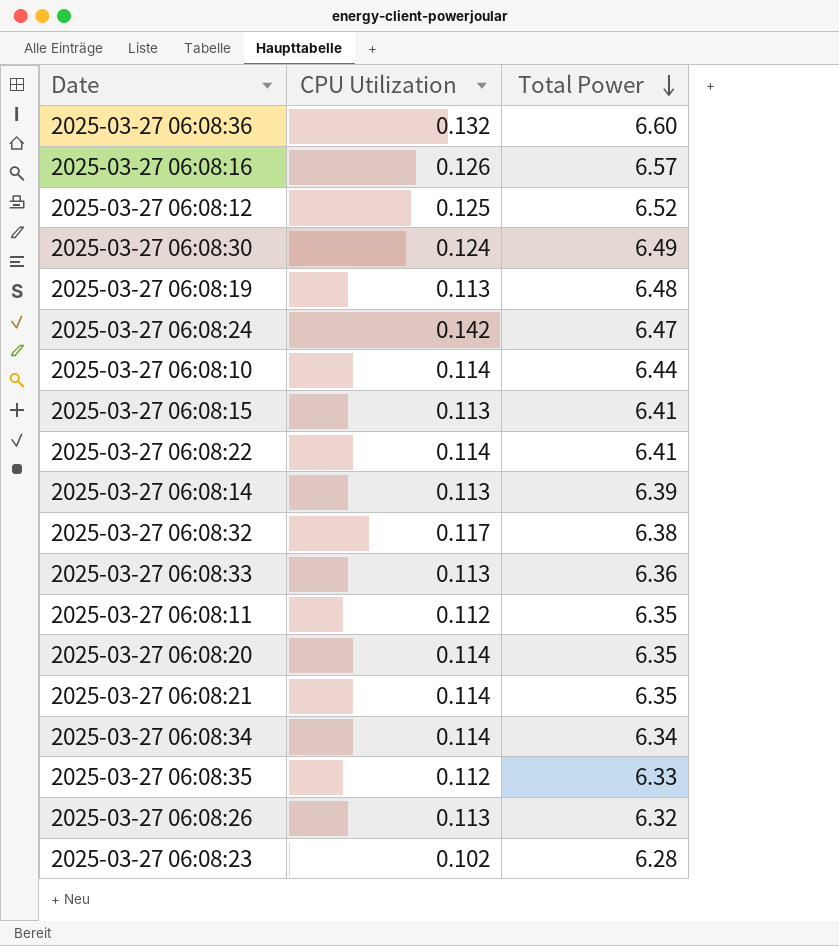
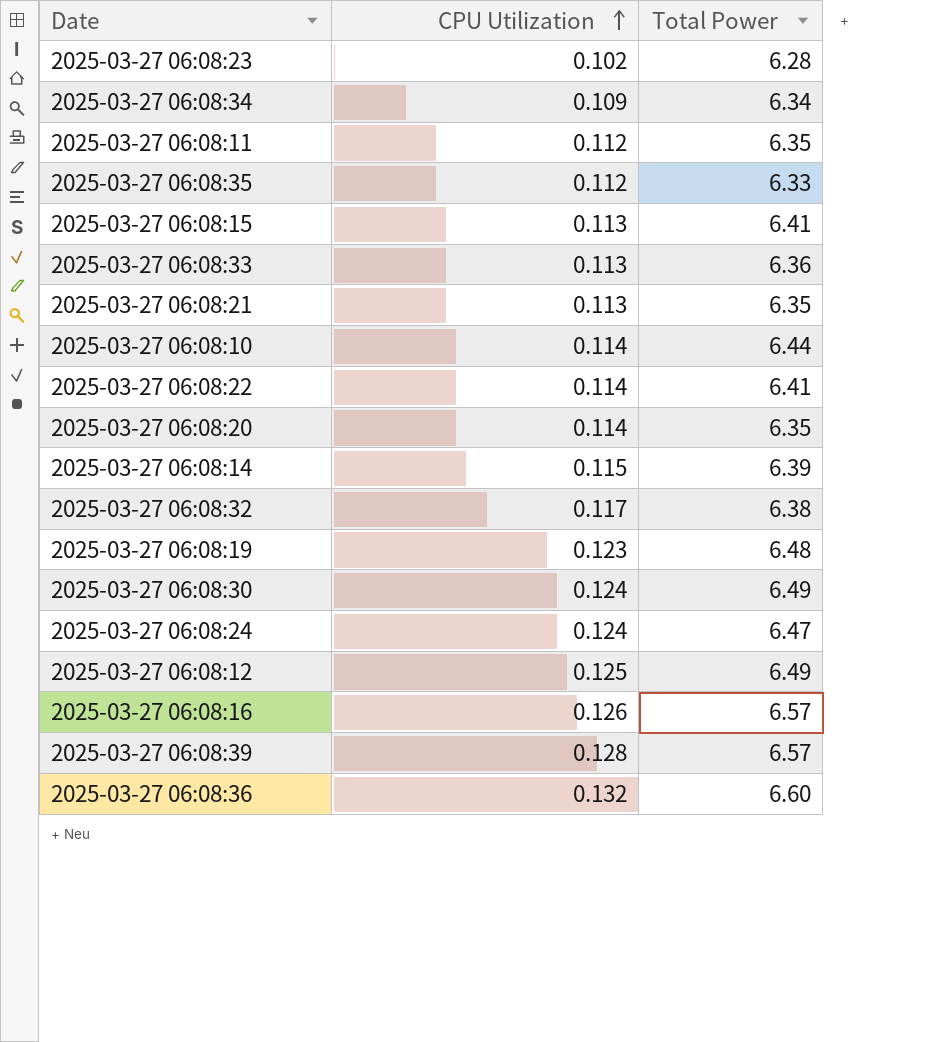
row order: Total Power descending -> CPU Utilization ascending
row 2025-03-27 06:08:26: 0.113 | 6.32 -> none
2025-03-27 06:08:34 | CPU Utilization: 0.114 -> 0.109
2025-03-27 06:08:21 | CPU Utilization: 0.114 -> 0.113
2025-03-27 06:08:14 | CPU Utilization: 0.113 -> 0.115
2025-03-27 06:08:19 | CPU Utilization: 0.113 -> 0.123
2025-03-27 06:08:24 | CPU Utilization: 0.142 -> 0.124
2025-03-27 06:08:12 | Total Power: 6.52 -> 6.49
row 2025-03-27 06:08:39: none -> 0.128 | 6.57

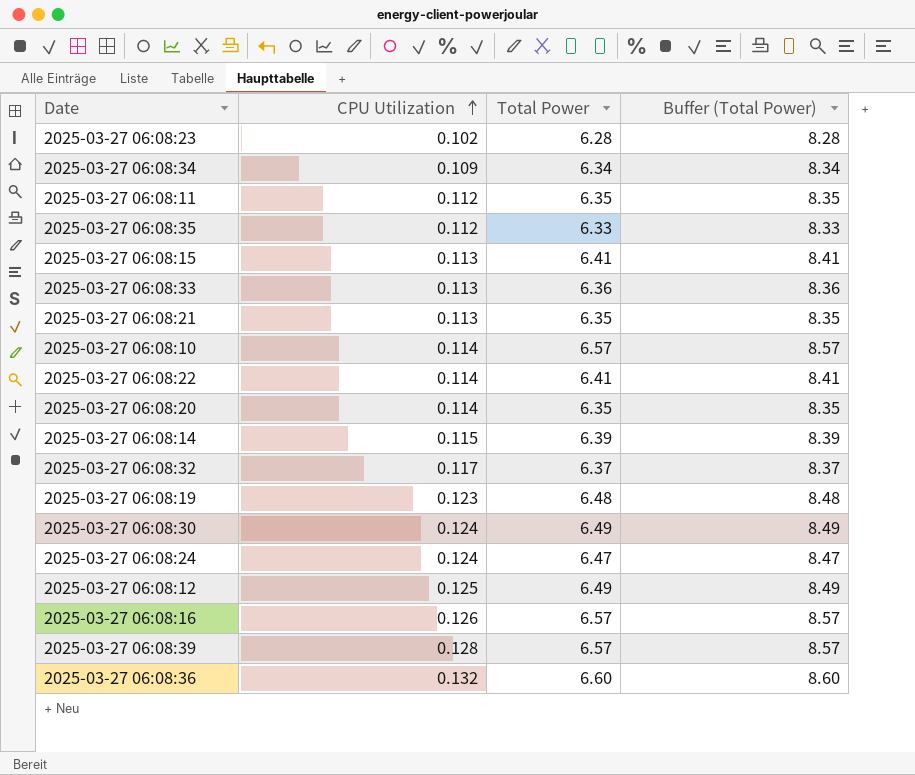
column Buffer (Total Power) | formula: none -> [Total Power] + 2
2025-03-27 06:08:10 | Total Power: 6.44 -> 6.57
2025-03-27 06:08:32 | Total Power: 6.38 -> 6.37

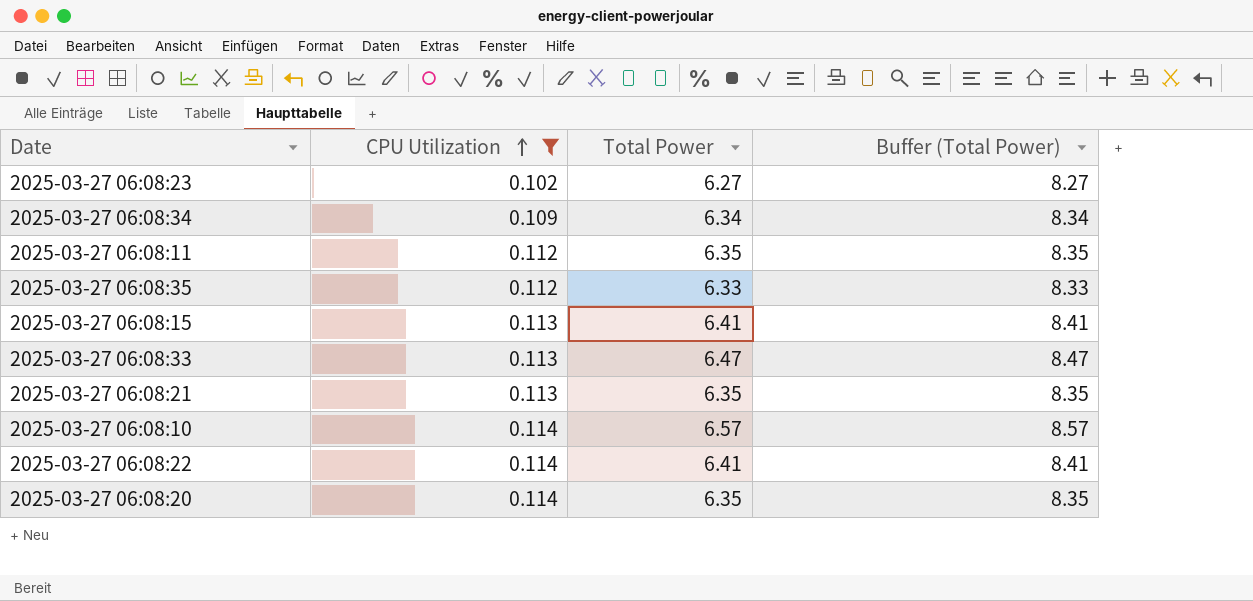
filter: none -> CPU Utilization <= 0.114
2025-03-27 06:08:23 | Total Power: 6.28 -> 6.27
2025-03-27 06:08:23 | Buffer (Total Power): 8.28 -> 8.27
2025-03-27 06:08:33 | Total Power: 6.36 -> 6.47
2025-03-27 06:08:33 | Buffer (Total Power): 8.36 -> 8.47

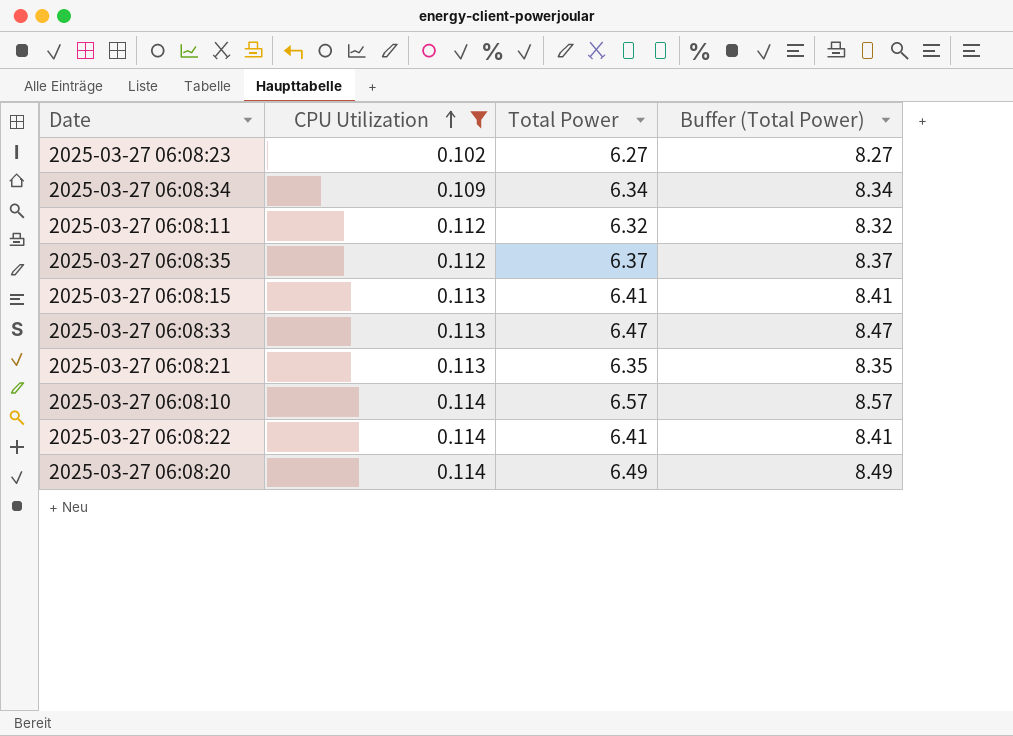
2025-03-27 06:08:11 | Total Power: 6.35 -> 6.32
2025-03-27 06:08:11 | Buffer (Total Power): 8.35 -> 8.32
2025-03-27 06:08:35 | Total Power: 6.33 -> 6.37
2025-03-27 06:08:35 | Buffer (Total Power): 8.33 -> 8.37
2025-03-27 06:08:20 | Total Power: 6.35 -> 6.49
2025-03-27 06:08:20 | Buffer (Total Power): 8.35 -> 8.49

